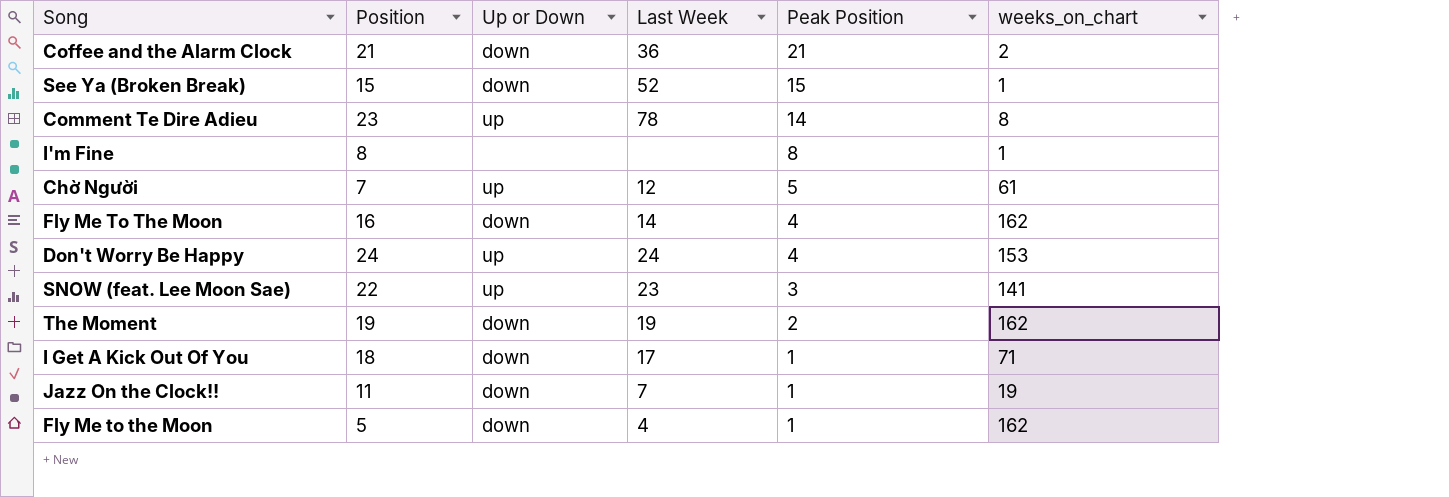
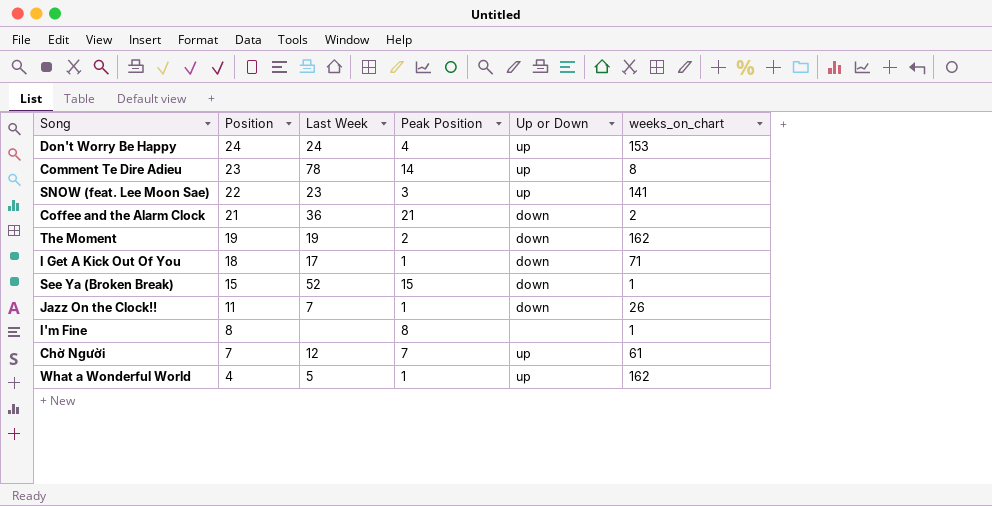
row order: Peak Position descending -> Position descending
column Up or Down | position: 3 -> 5
row Fly Me To The Moon: 16 | down | 14 | 4 | 162 -> none
row Fly Me to the Moon: 5 | down | 4 | 1 | 162 -> none
Jazz On the Clock!! | weeks_on_chart: 19 -> 26
Chờ Người | Peak Position: 5 -> 7
row What a Wonderful World: none -> 4 | 5 | 1 | up | 162

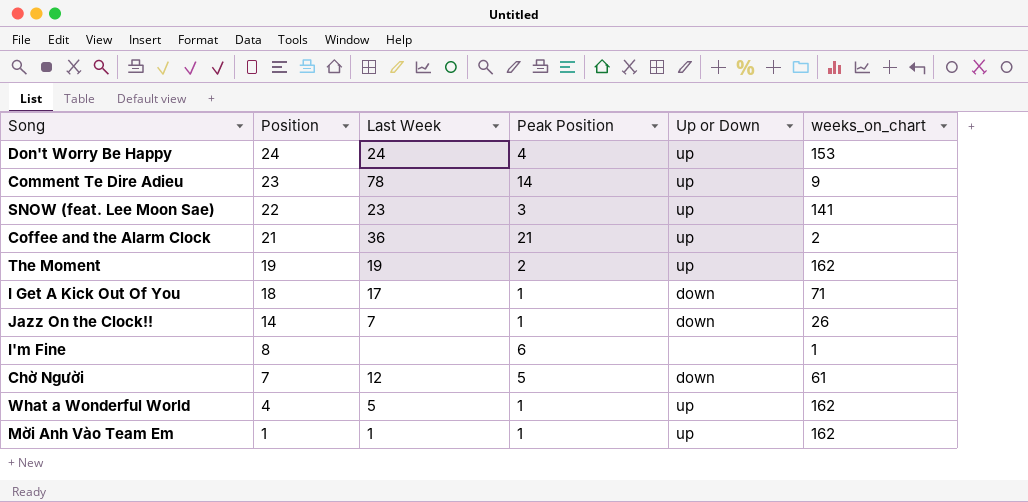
row See Ya (Broken Break): 15 | 52 | 15 | down | 1 -> none
Comment Te Dire Adieu | weeks_on_chart: 8 -> 9
Coffee and the Alarm Clock | Up or Down: down -> up
The Moment | Up or Down: down -> up
Jazz On the Clock!! | Position: 11 -> 14
I'm Fine | Peak Position: 8 -> 6
Chờ Người | Peak Position: 7 -> 5
Chờ Người | Up or Down: up -> down
row Mời Anh Vào Team Em: none -> 1 | 1 | 1 | up | 162

